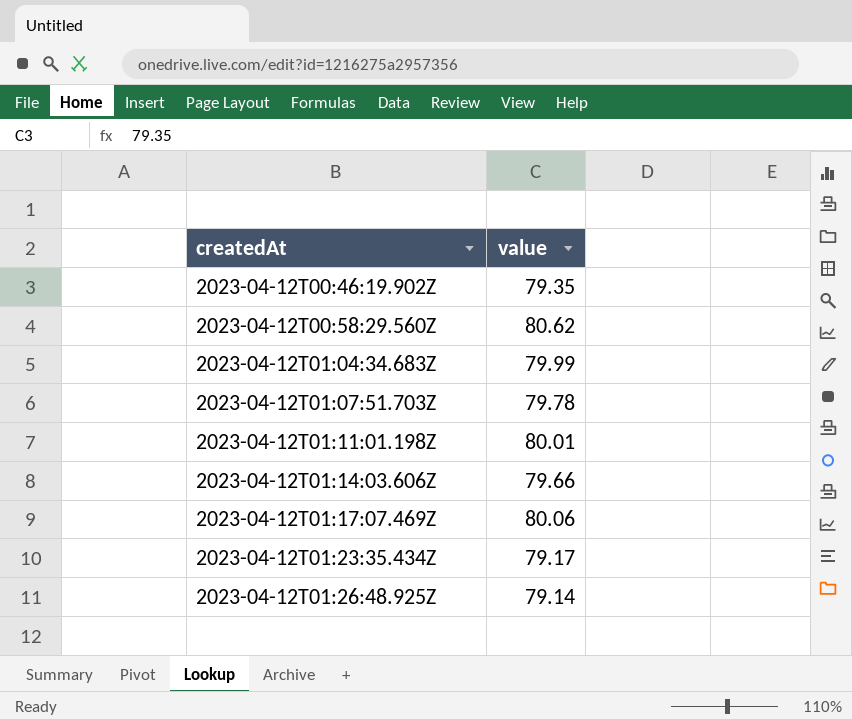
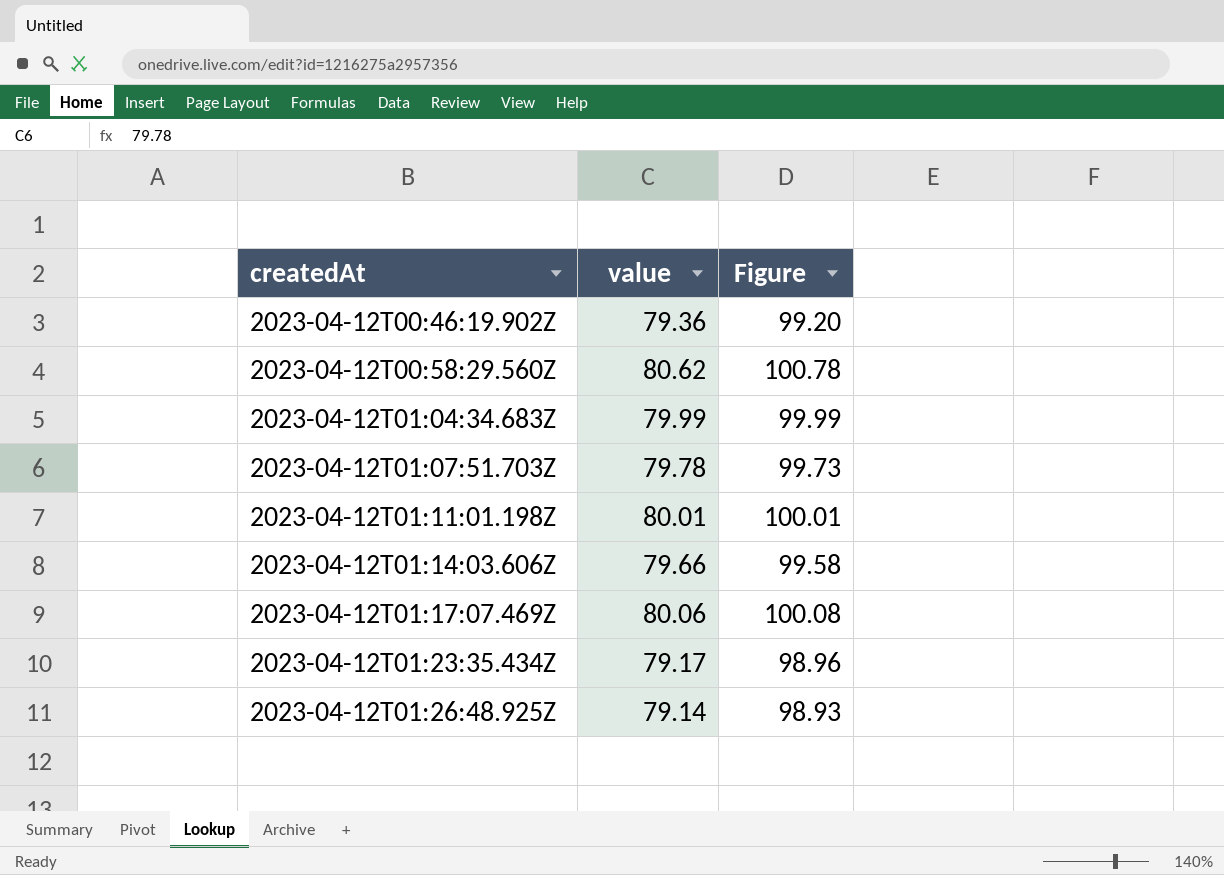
column Figure | formula: none -> [value] * 1.25
2023-04-12T00:46:19.902Z | value: 79.35 -> 79.36

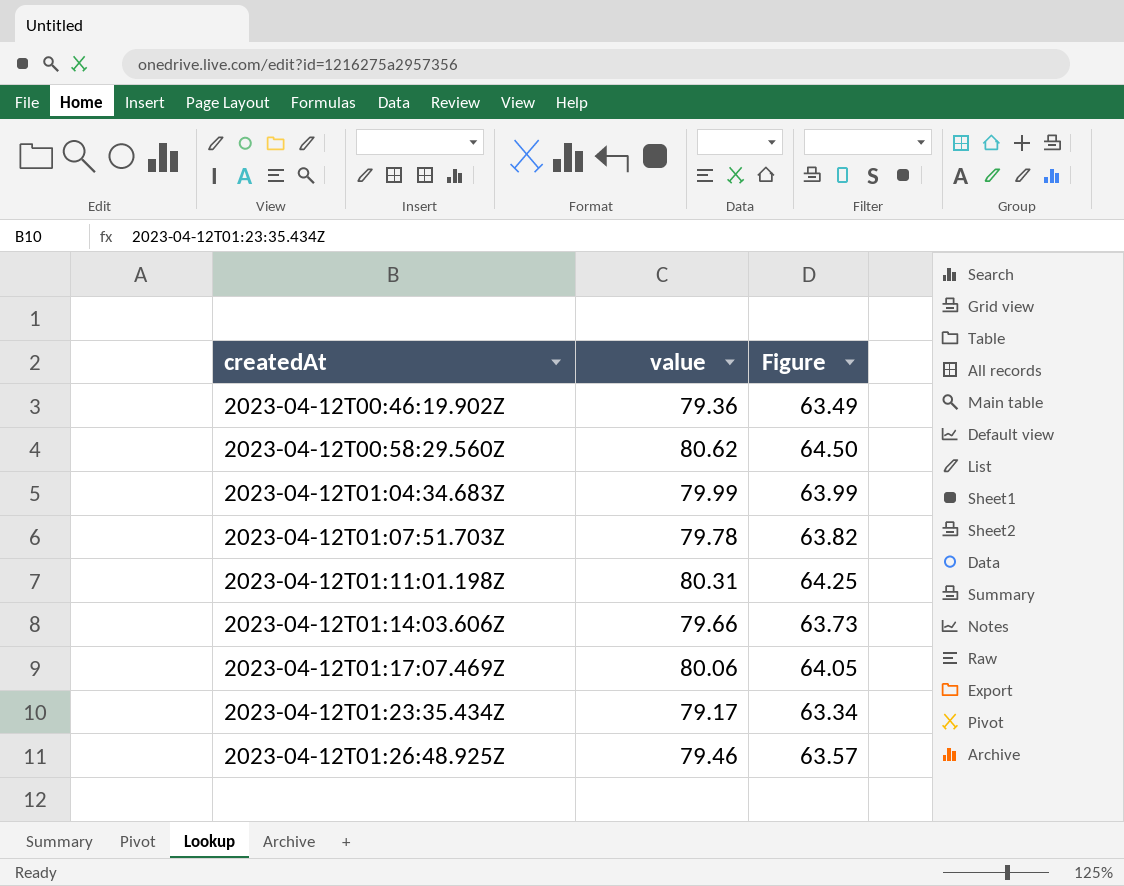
column Figure | formula: [value] * 1.25 -> [value] * 0.8
2023-04-12T01:11:01.198Z | value: 80.01 -> 80.31
2023-04-12T01:26:48.925Z | value: 79.14 -> 79.46

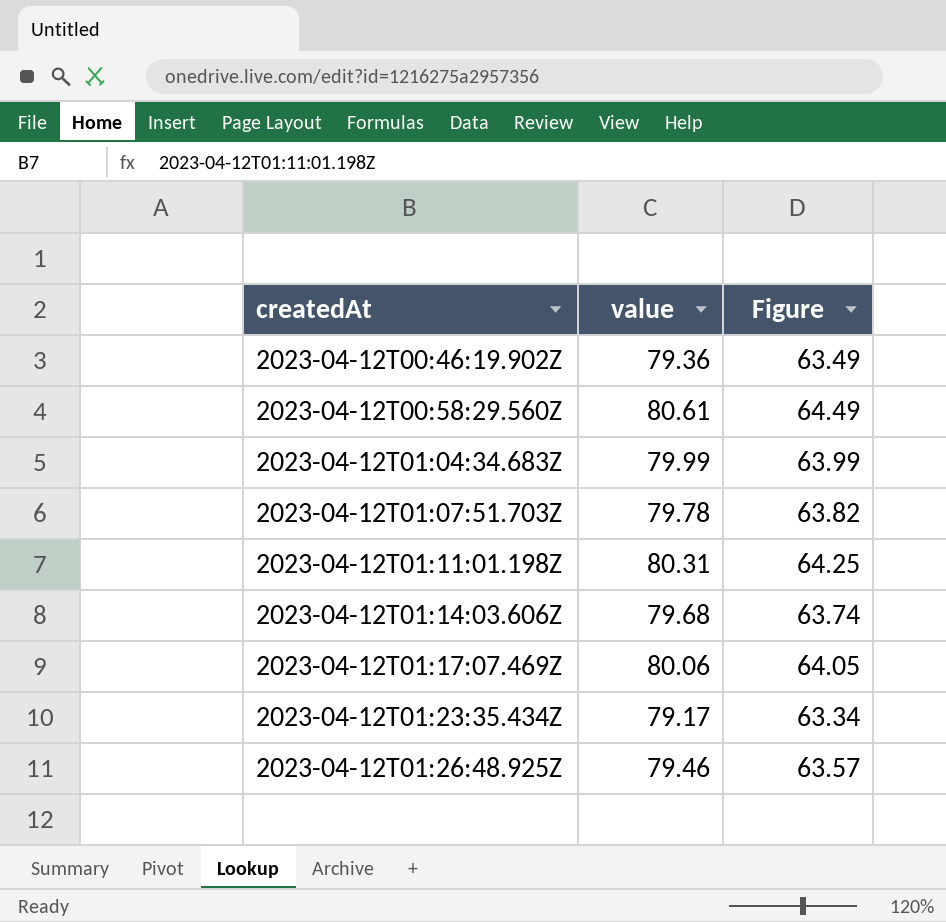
2023-04-12T00:58:29.560Z | value: 80.62 -> 80.61
2023-04-12T00:58:29.560Z | Figure: 64.50 -> 64.49
2023-04-12T01:14:03.606Z | value: 79.66 -> 79.68
2023-04-12T01:14:03.606Z | Figure: 63.73 -> 63.74

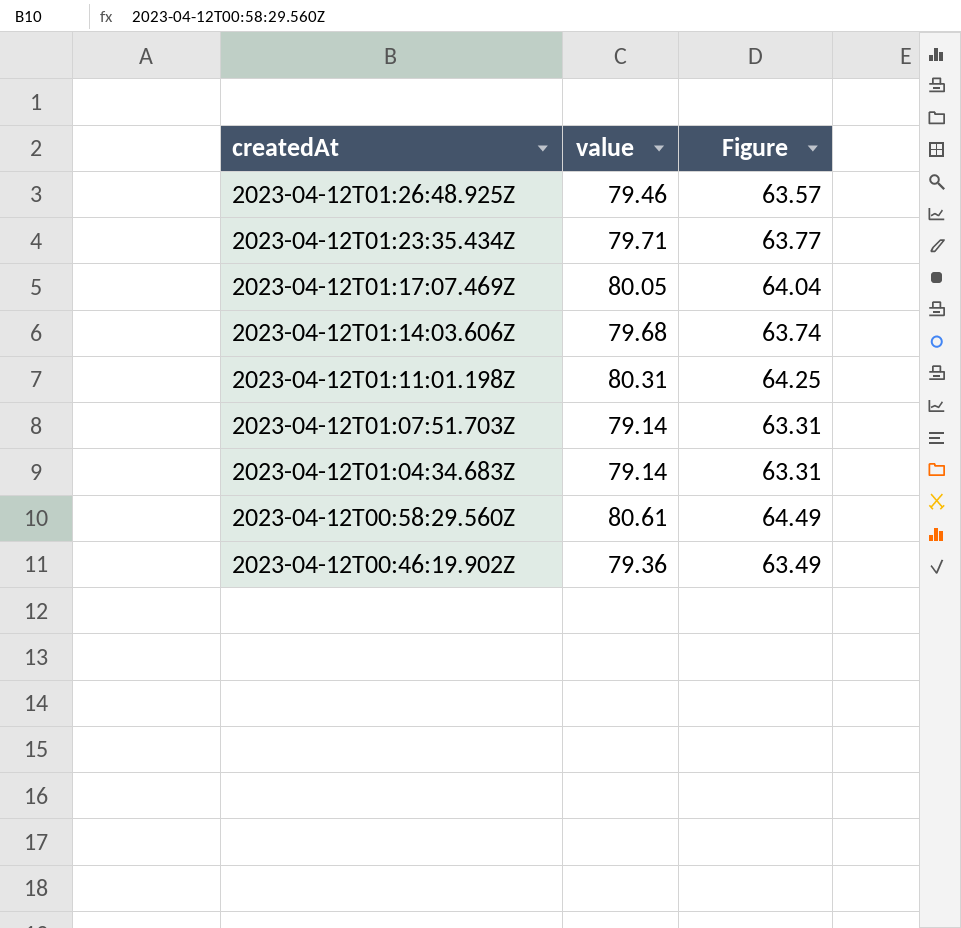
row order: createdAt ascending -> createdAt descending
2023-04-12T01:23:35.434Z | value: 79.17 -> 79.71
2023-04-12T01:23:35.434Z | Figure: 63.34 -> 63.77
2023-04-12T01:17:07.469Z | value: 80.06 -> 80.05
2023-04-12T01:17:07.469Z | Figure: 64.05 -> 64.04
2023-04-12T01:07:51.703Z | value: 79.78 -> 79.14
2023-04-12T01:07:51.703Z | Figure: 63.82 -> 63.31
2023-04-12T01:04:34.683Z | value: 79.99 -> 79.14
2023-04-12T01:04:34.683Z | Figure: 63.99 -> 63.31

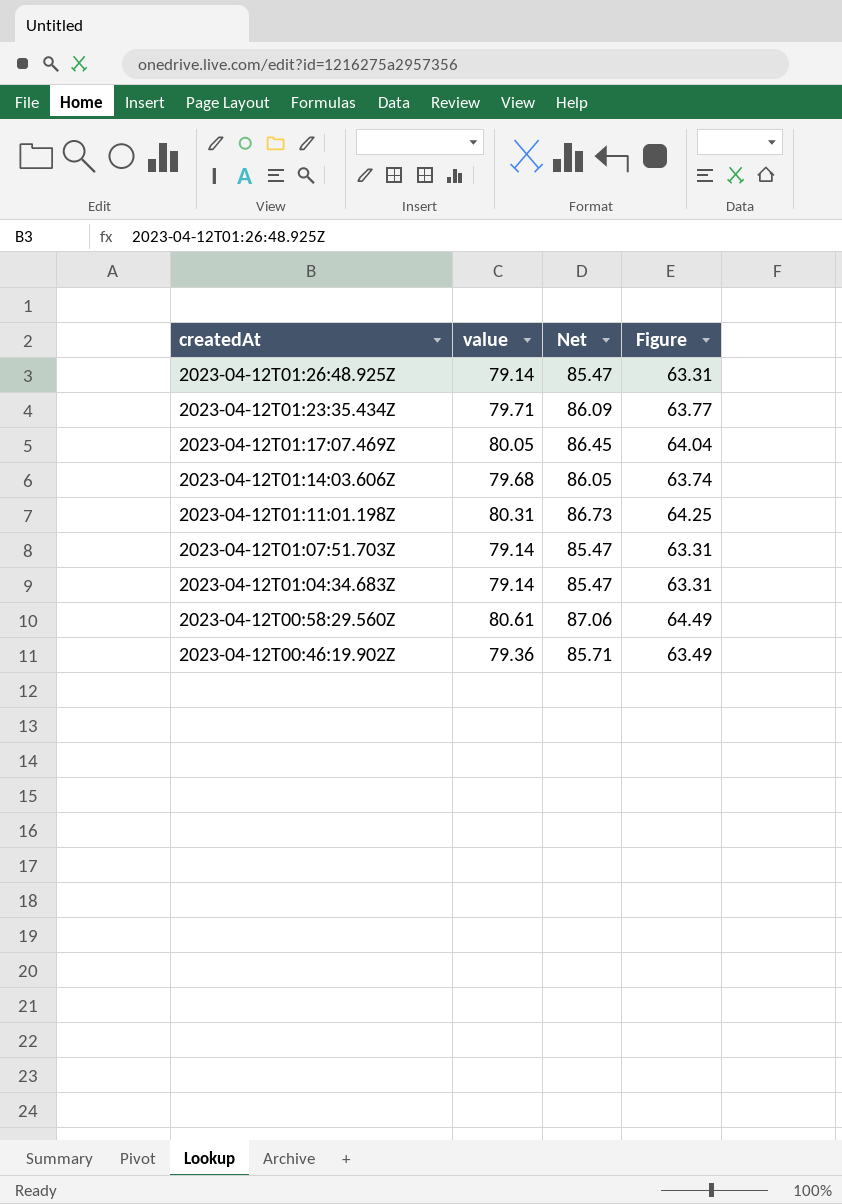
column Net | formula: none -> [value] * 1.08
2023-04-12T01:26:48.925Z | value: 79.46 -> 79.14
2023-04-12T01:26:48.925Z | Figure: 63.57 -> 63.31

